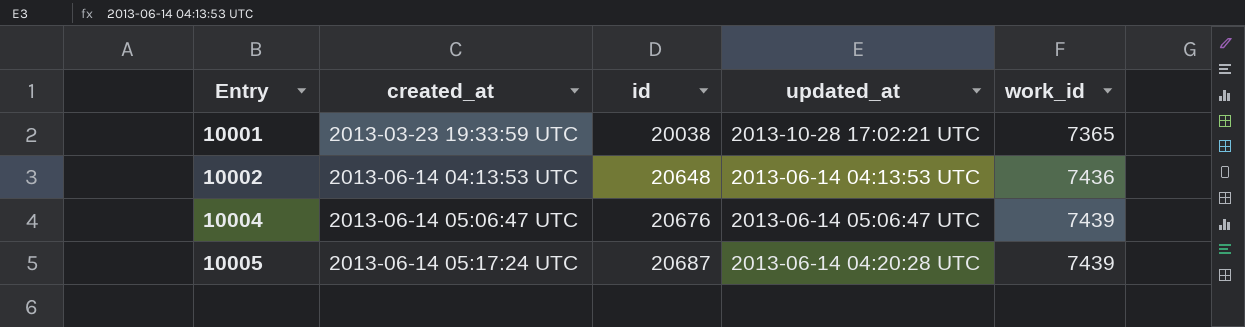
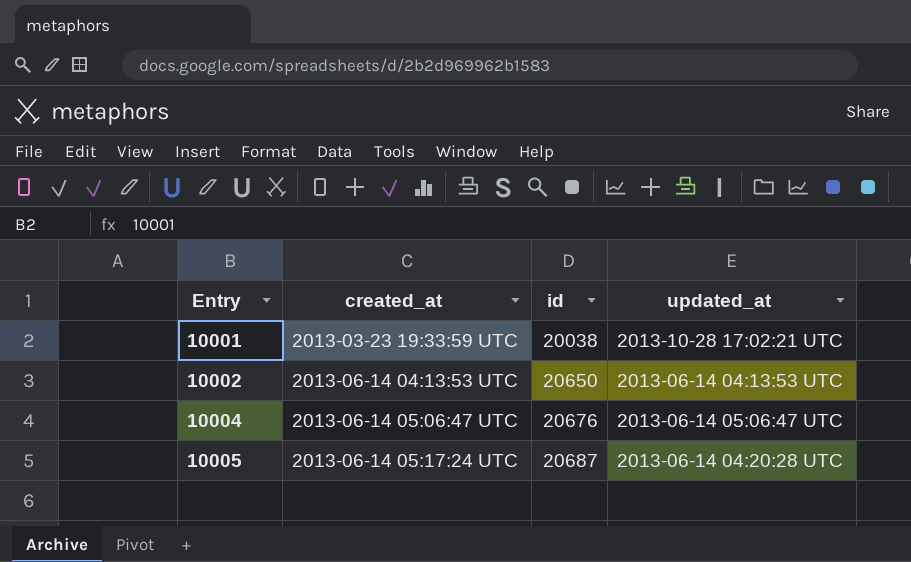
column work_id | position: 5 -> none
10002 | id: 20648 -> 20650

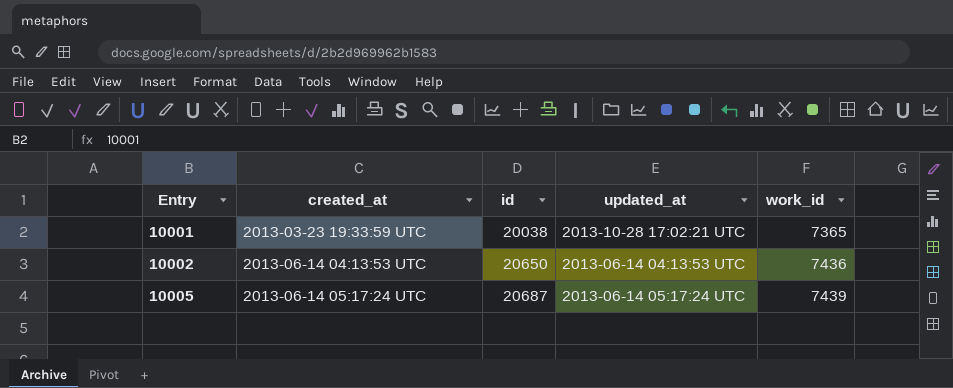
column work_id | position: none -> 5
row 10004: 2013-06-14 05:06:47 UTC | 20676 | 2013-06-14 05:06:47 UTC -> none
10005 | updated_at: 2013-06-14 04:20:28 UTC -> 2013-06-14 05:17:24 UTC

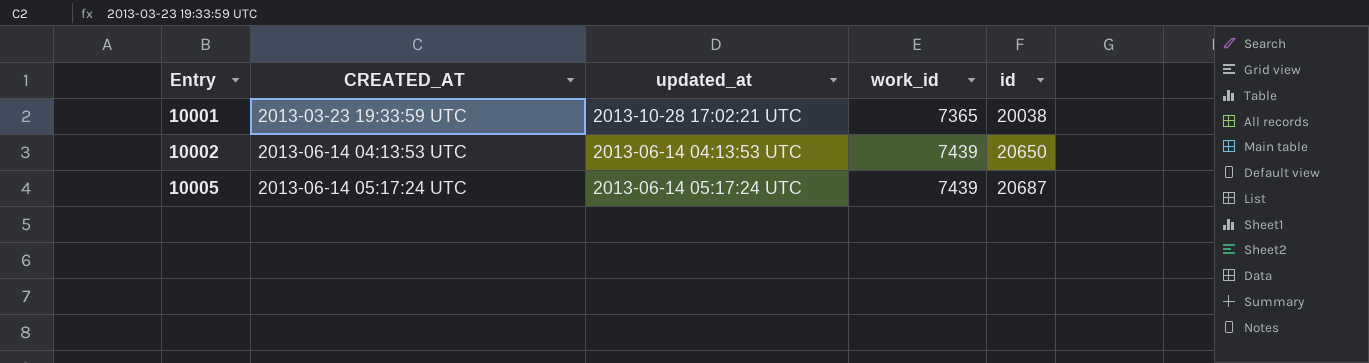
column name: created_at -> CREATED_AT
column id | position: 3 -> 5
10002 | work_id: 7436 -> 7439

